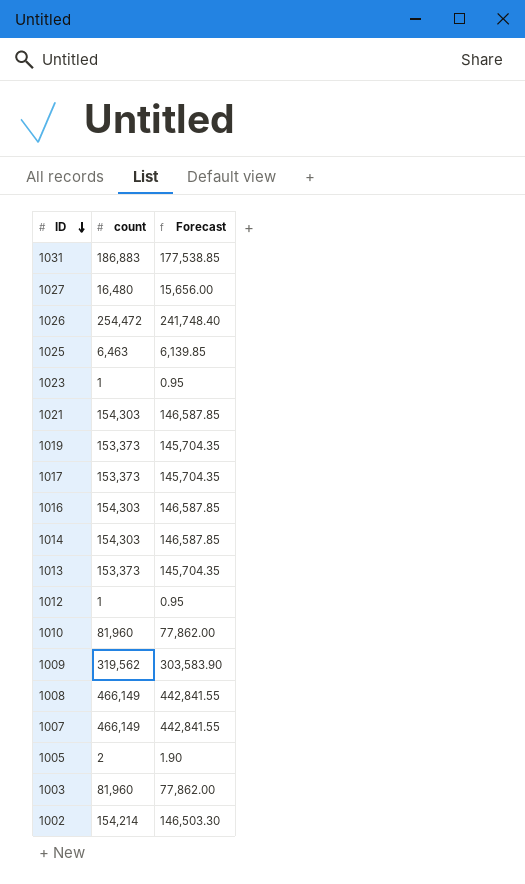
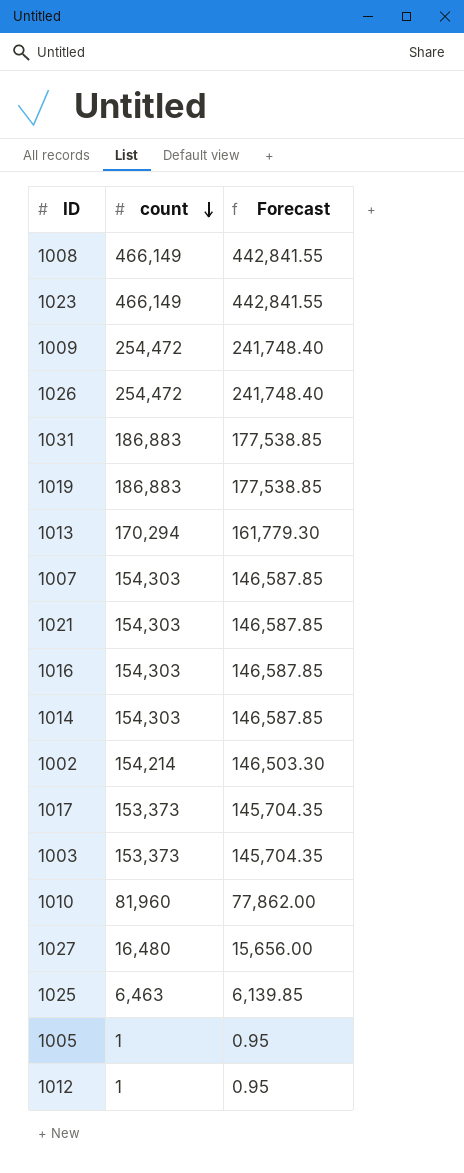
row order: ID descending -> count descending
1023 | count: 1 -> 466,149
1023 | Forecast: 0.95 -> 442,841.55
1009 | count: 319,562 -> 254,472
1009 | Forecast: 303,583.90 -> 241,748.40
1019 | count: 153,373 -> 186,883
1019 | Forecast: 145,704.35 -> 177,538.85
1013 | count: 153,373 -> 170,294
1013 | Forecast: 145,704.35 -> 161,779.30
1007 | count: 466,149 -> 154,303
1007 | Forecast: 442,841.55 -> 146,587.85
1003 | count: 81,960 -> 153,373
1003 | Forecast: 77,862.00 -> 145,704.35
1005 | count: 2 -> 1
1005 | Forecast: 1.90 -> 0.95

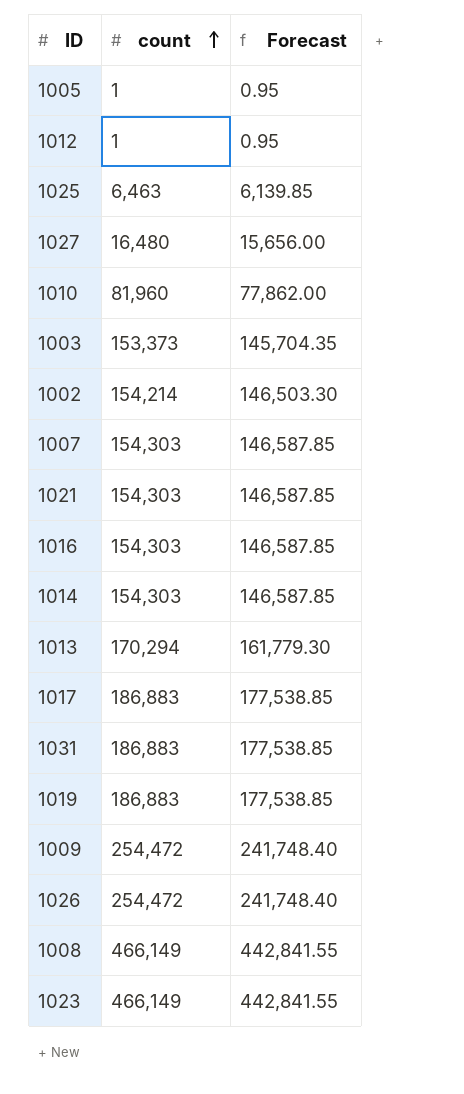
row order: count descending -> count ascending
1017 | count: 153,373 -> 186,883
1017 | Forecast: 145,704.35 -> 177,538.85

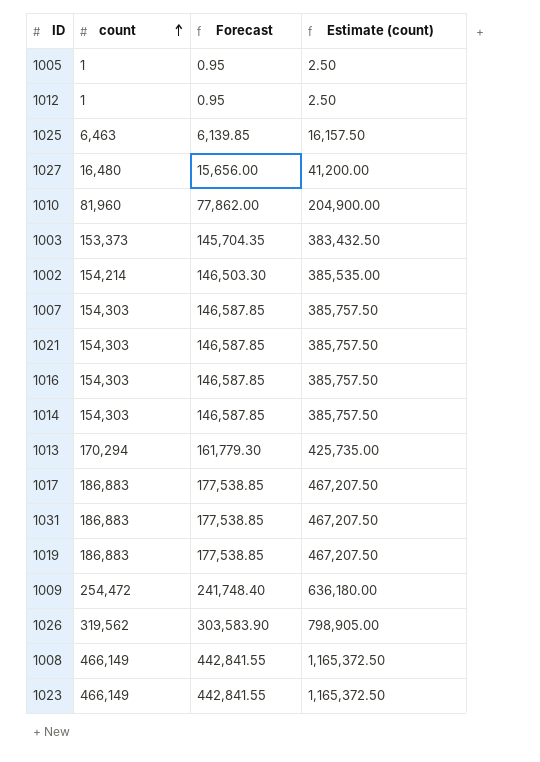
column Estimate (count) | formula: none -> [count] * 2.5
1026 | count: 254,472 -> 319,562
1026 | Forecast: 241,748.40 -> 303,583.90

